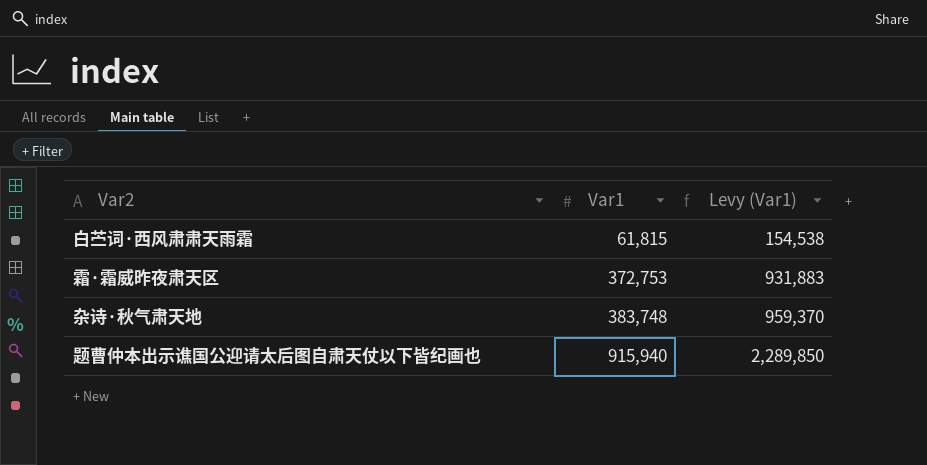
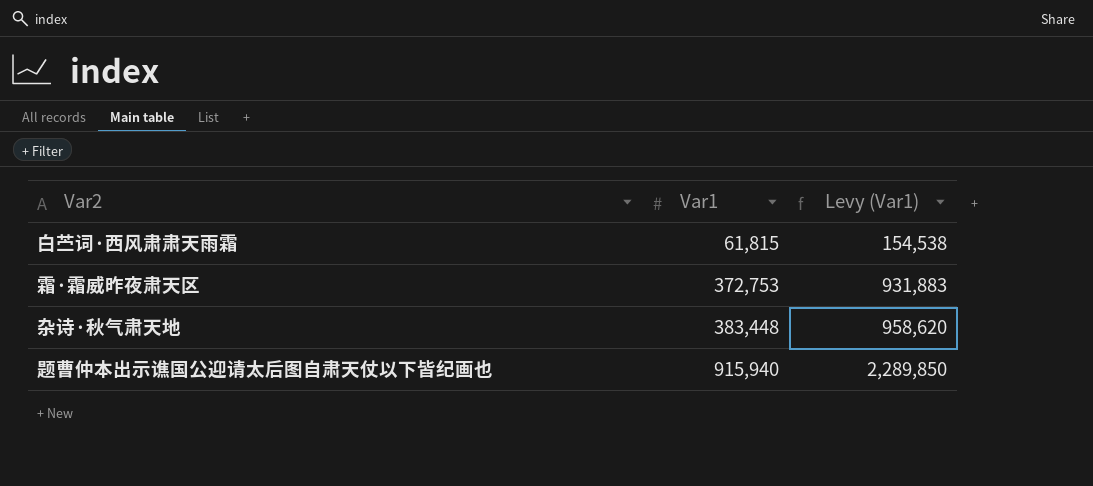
杂诗·秋气肃天地 | Var1: 383,748 -> 383,448
杂诗·秋气肃天地 | Levy (Var1): 959,370 -> 958,620

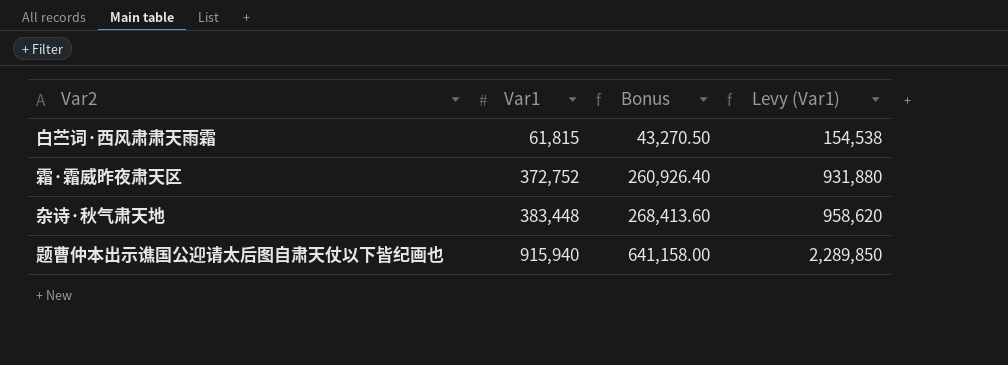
column Bonus | formula: none -> [Var1] * 0.7
霜·霜威昨夜肃天区 | Var1: 372,753 -> 372,752
霜·霜威昨夜肃天区 | Levy (Var1): 931,883 -> 931,880

